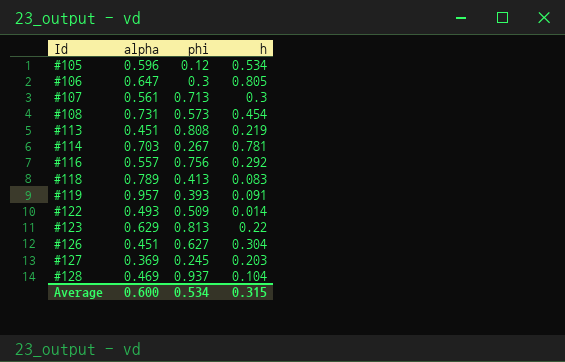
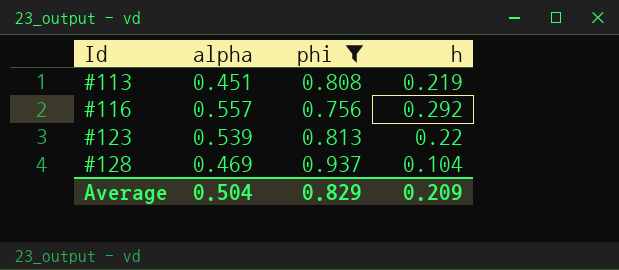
filter: none -> phi >= 0.756
#123 | alpha: 0.629 -> 0.539
Average | alpha: 0.600 -> 0.504
Average | phi: 0.534 -> 0.829
Average | h: 0.315 -> 0.209

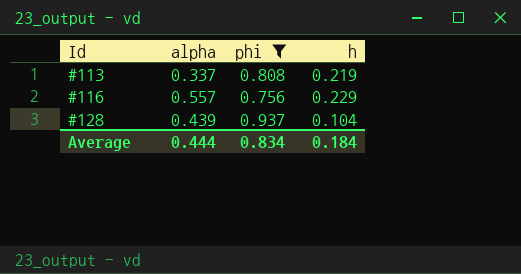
row #123: 0.539 | 0.813 | 0.22 -> none
#113 | alpha: 0.451 -> 0.337
#116 | h: 0.292 -> 0.229
#128 | alpha: 0.469 -> 0.439
Average | alpha: 0.504 -> 0.444
Average | phi: 0.829 -> 0.834
Average | h: 0.209 -> 0.184

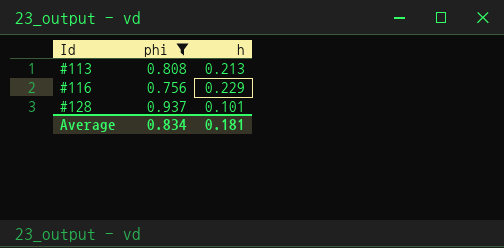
column alpha | position: 2 -> none
#113 | h: 0.219 -> 0.213
#128 | h: 0.104 -> 0.101
Average | h: 0.184 -> 0.181

